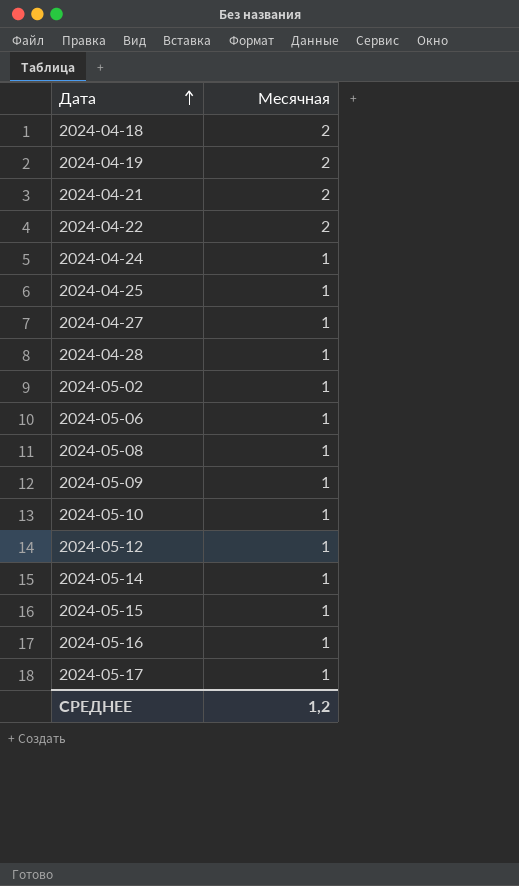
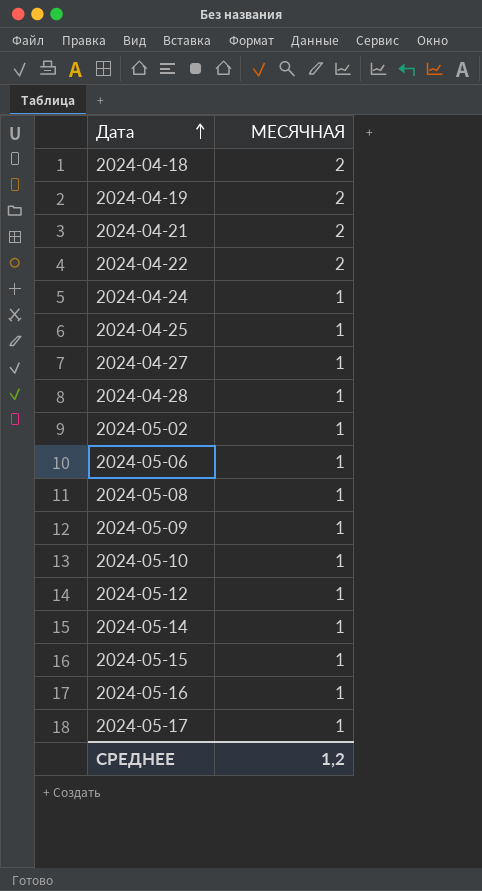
column name: Месячная -> МЕСЯЧНАЯ

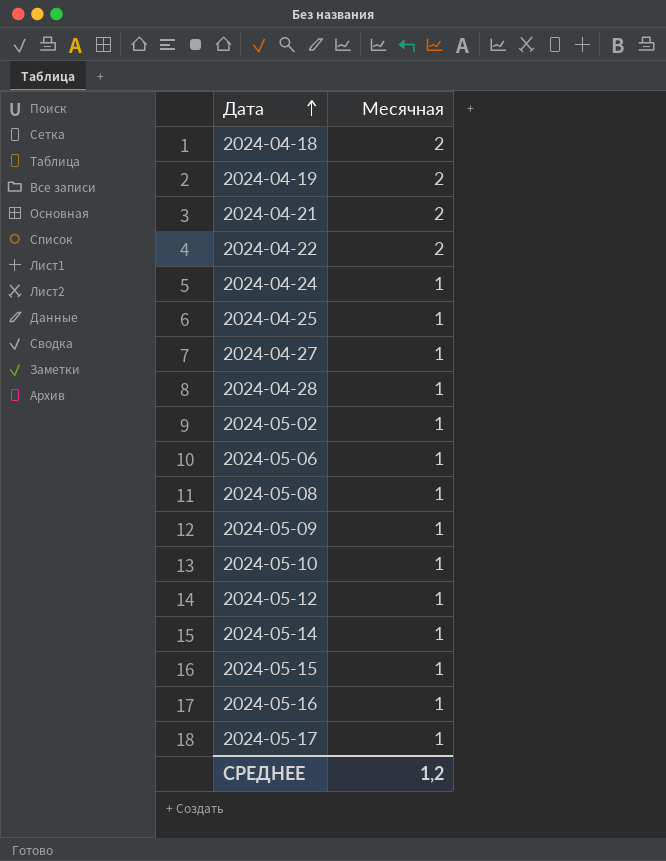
column name: МЕСЯЧНАЯ -> Месячная

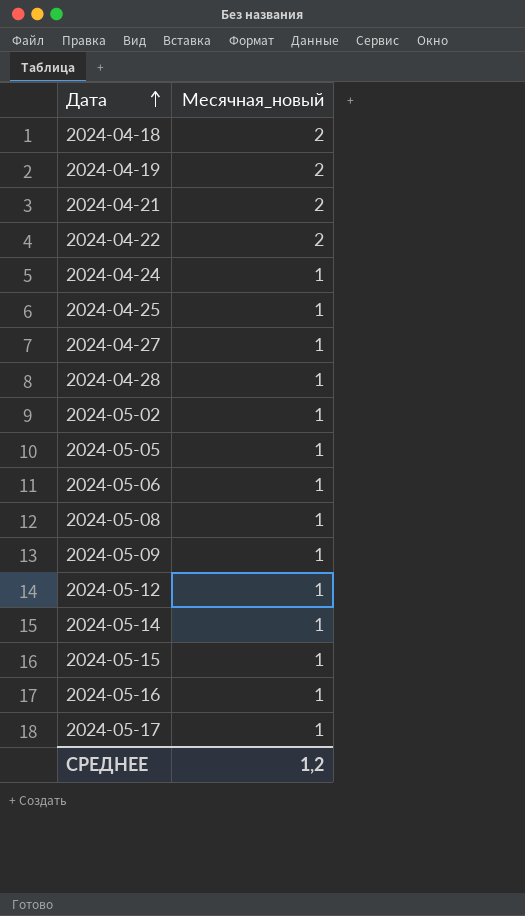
column name: Месячная -> Месячная_новый
row 2024-05-10: 1 -> none
row 2024-05-05: none -> 1

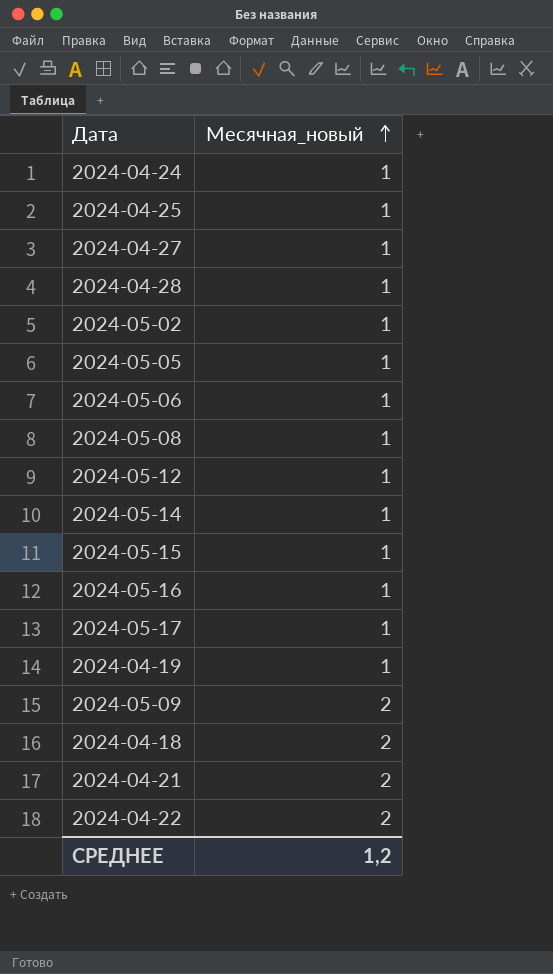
row order: Дата ascending -> Месячная_новый ascending
2024-04-19 | Месячная_новый: 2 -> 1
2024-05-09 | Месячная_новый: 1 -> 2

